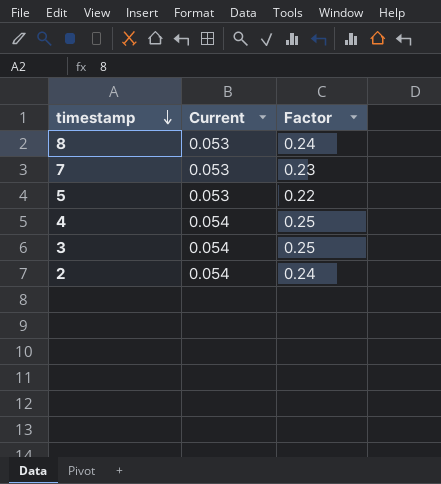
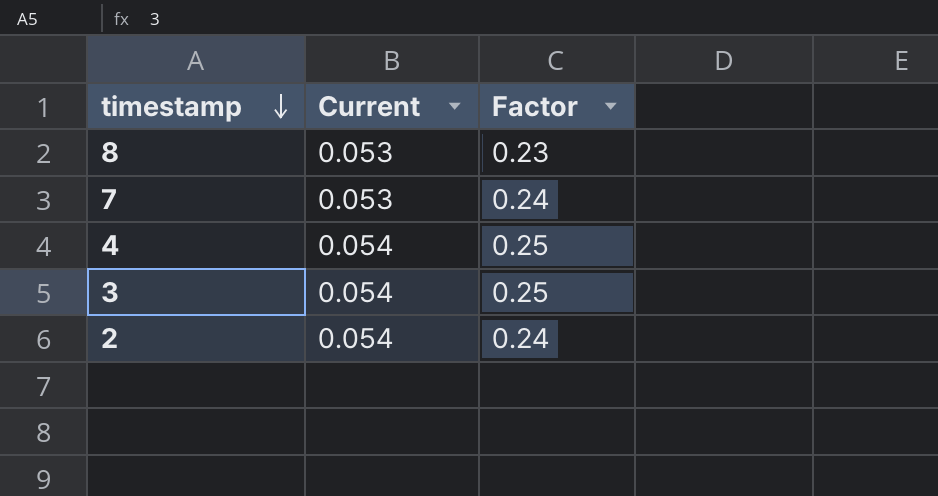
row 5: 0.053 | 0.22 -> none
8 | Factor: 0.24 -> 0.23
7 | Factor: 0.23 -> 0.24

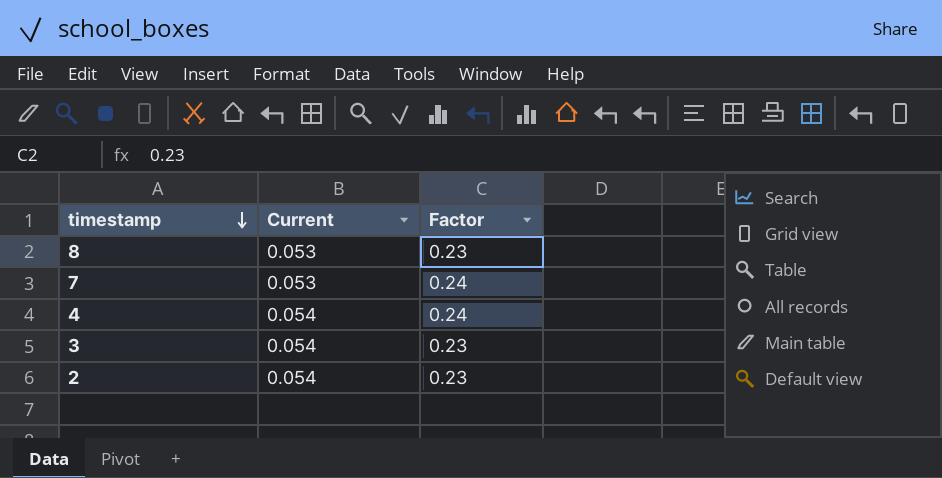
4 | Factor: 0.25 -> 0.24
3 | Factor: 0.25 -> 0.23
2 | Factor: 0.24 -> 0.23

